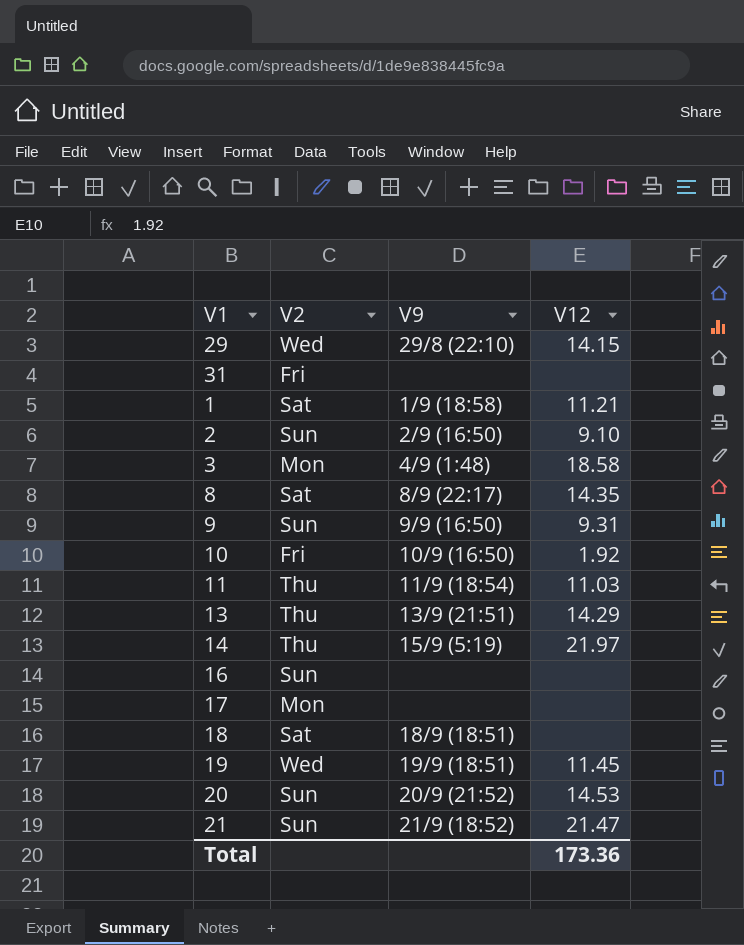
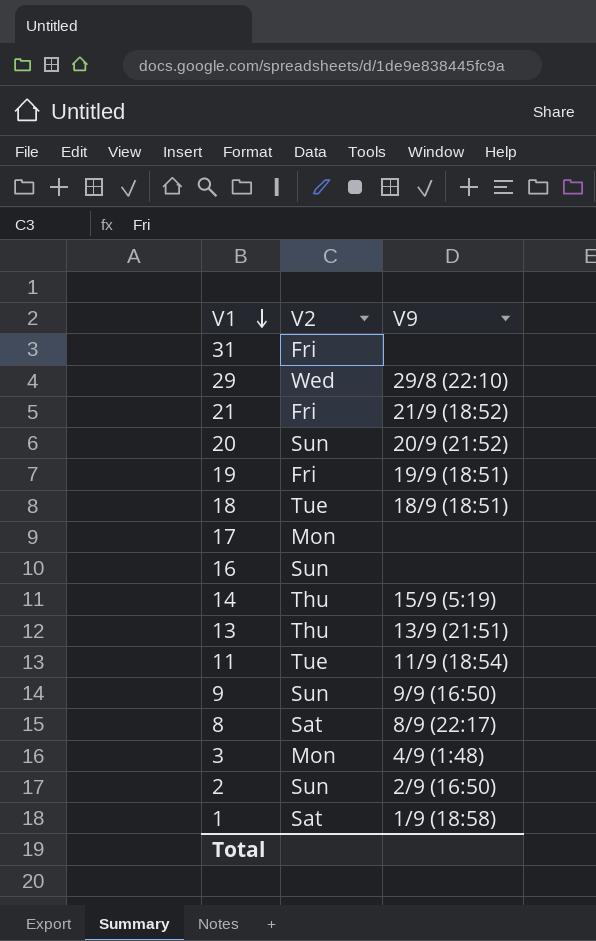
row order: none -> V1 descending
column V12 | position: 4 -> none
row 10: Fri | 10/9 (16:50) | 1.92 -> none
21 | V2: Sun -> Fri
19 | V2: Wed -> Fri
18 | V2: Sat -> Tue
11 | V2: Thu -> Tue

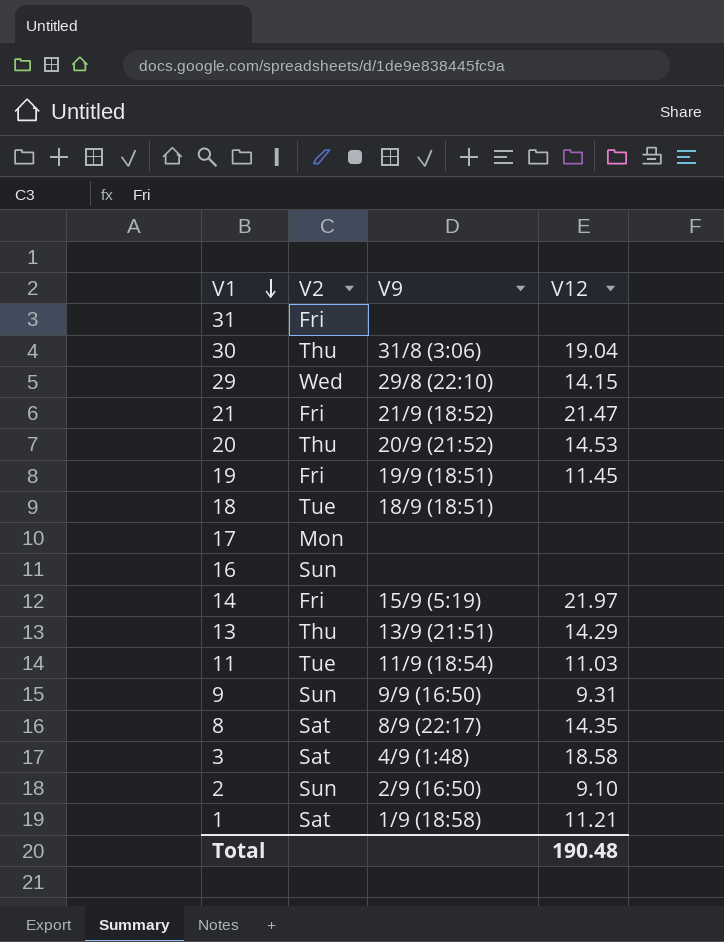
column V12 | position: none -> 4
row 30: none -> Thu | 31/8 (3:06) | 19.04
20 | V2: Sun -> Thu
14 | V2: Thu -> Fri
3 | V2: Mon -> Sat

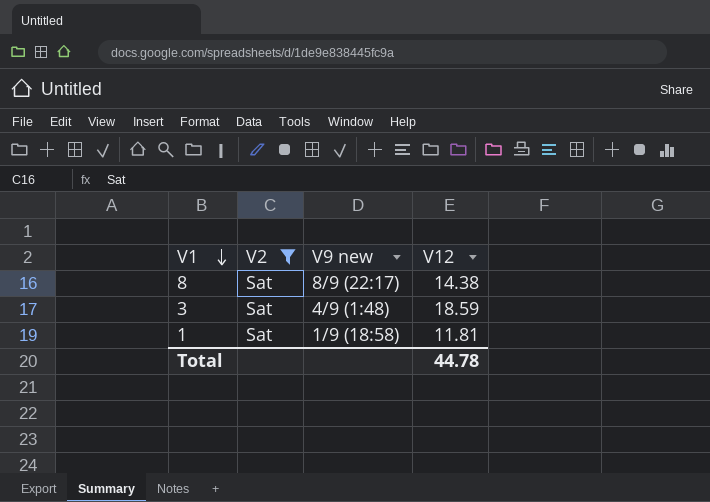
filter: none -> V2 = Sat
column name: V9 -> V9 new
8 | V12: 14.35 -> 14.38
3 | V12: 18.58 -> 18.59
1 | V12: 11.21 -> 11.81
Total | V12: 190.48 -> 44.78

